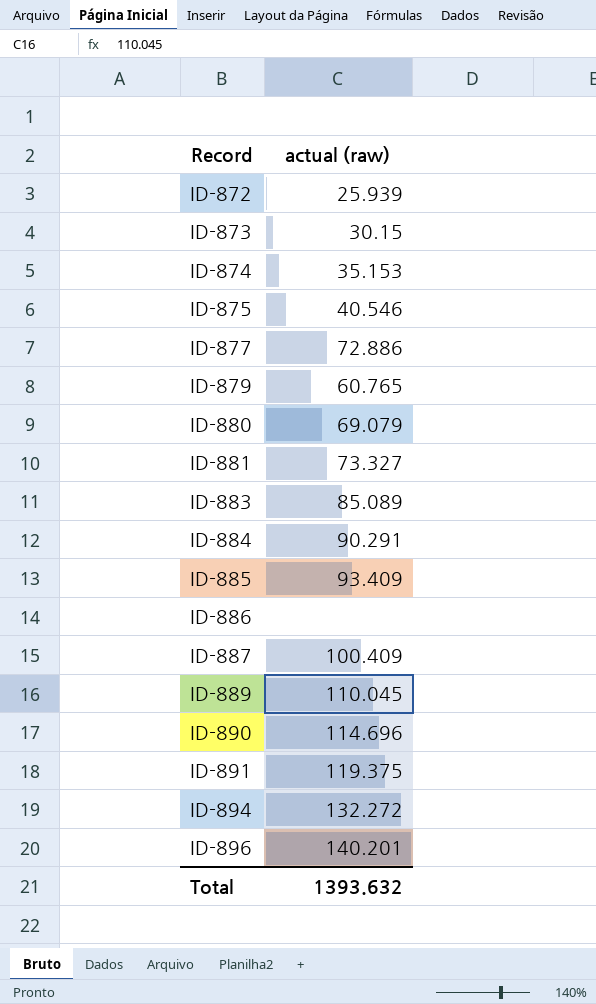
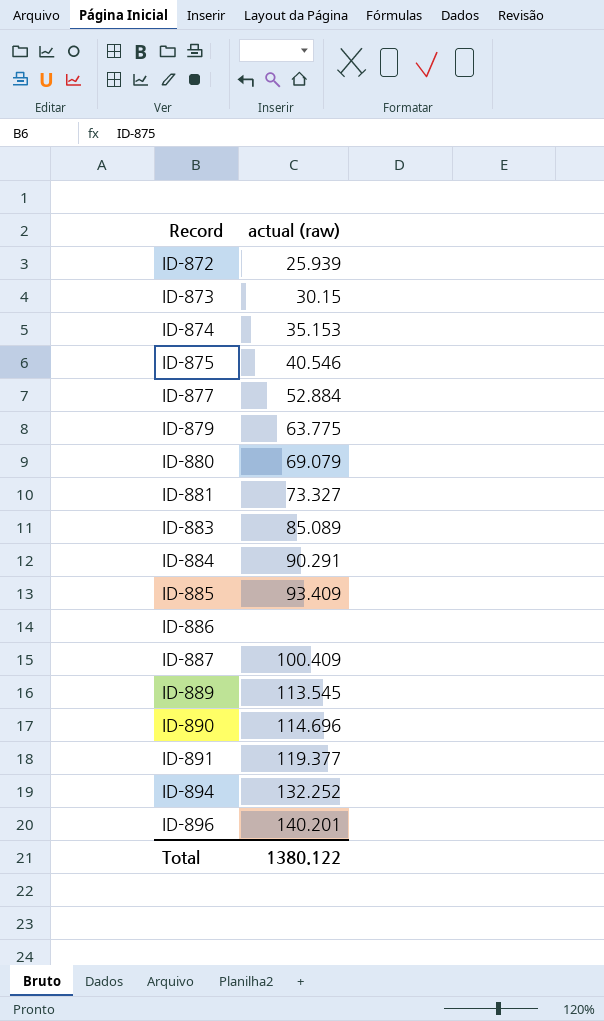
ID-877 | actual (raw): 72.886 -> 52.884
ID-879 | actual (raw): 60.765 -> 63.775
ID-889 | actual (raw): 110.045 -> 113.545
ID-891 | actual (raw): 119.375 -> 119.377
ID-894 | actual (raw): 132.272 -> 132.252
Total | actual (raw): 1393.632 -> 1380.122

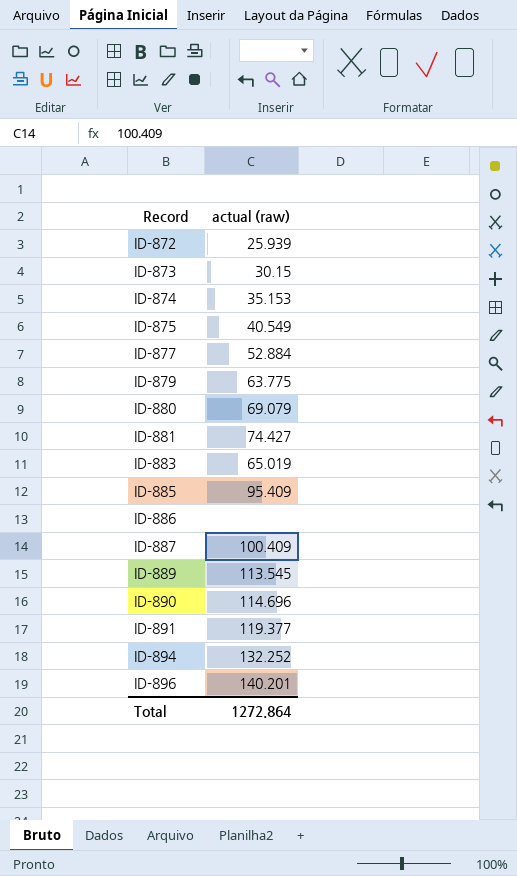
row ID-884: 90.291 -> none
ID-875 | actual (raw): 40.546 -> 40.549
ID-881 | actual (raw): 73.327 -> 74.427
ID-883 | actual (raw): 85.089 -> 65.019
ID-885 | actual (raw): 93.409 -> 95.409
Total | actual (raw): 1380.122 -> 1272.864

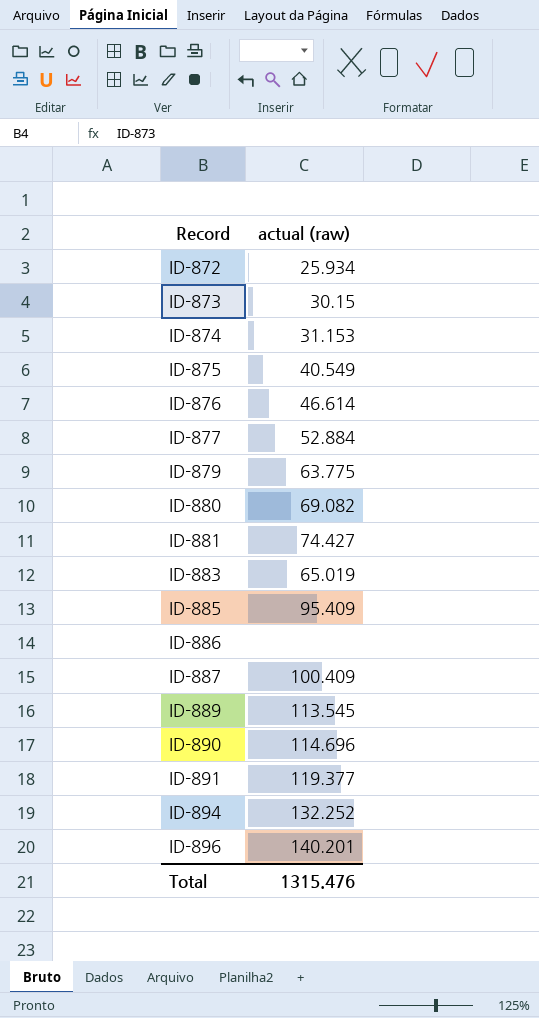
ID-872 | actual (raw): 25.939 -> 25.934
ID-874 | actual (raw): 35.153 -> 31.153
row ID-876: none -> 46.614
ID-880 | actual (raw): 69.079 -> 69.082
Total | actual (raw): 1272.864 -> 1315.476

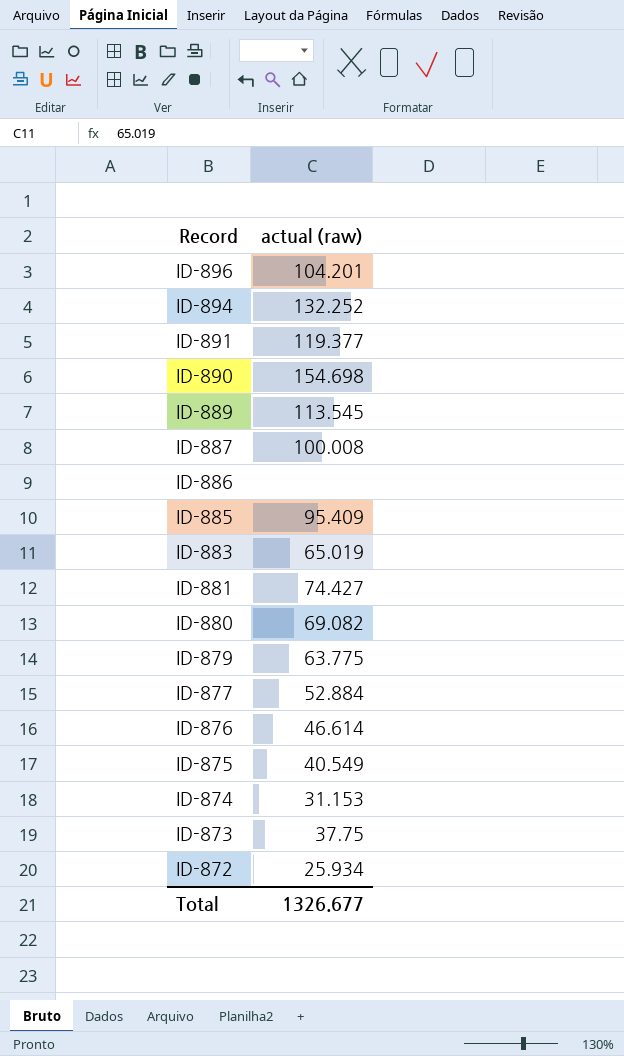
row order: Record ascending -> Record descending
ID-896 | actual (raw): 140.201 -> 104.201
ID-890 | actual (raw): 114.696 -> 154.698
ID-887 | actual (raw): 100.409 -> 100.008
ID-873 | actual (raw): 30.15 -> 37.75
Total | actual (raw): 1315.476 -> 1326.677

